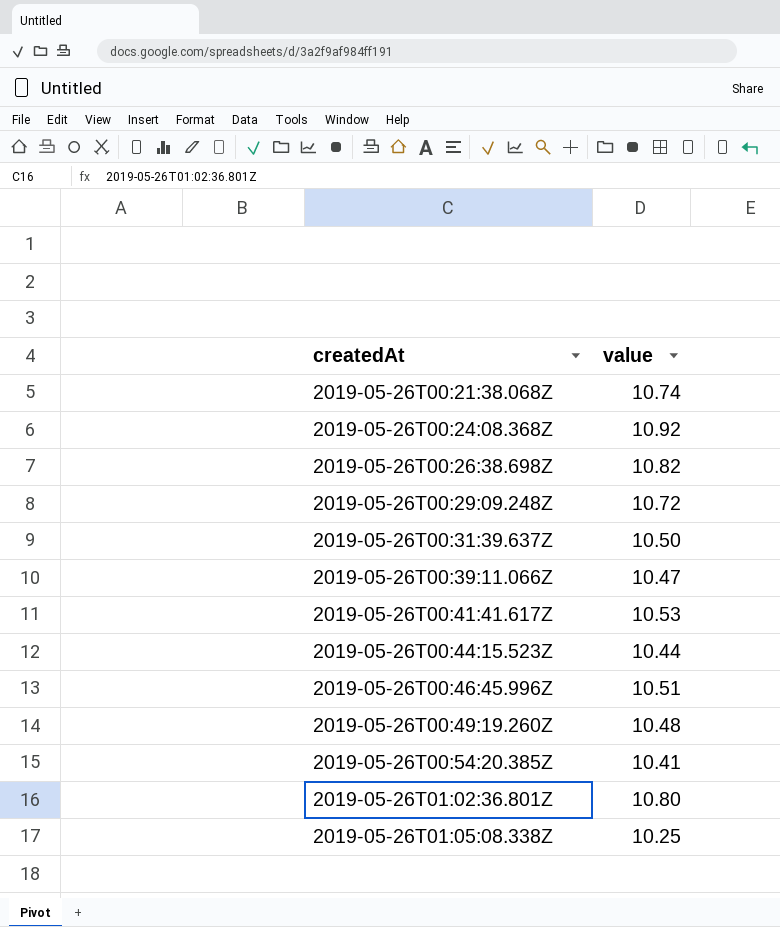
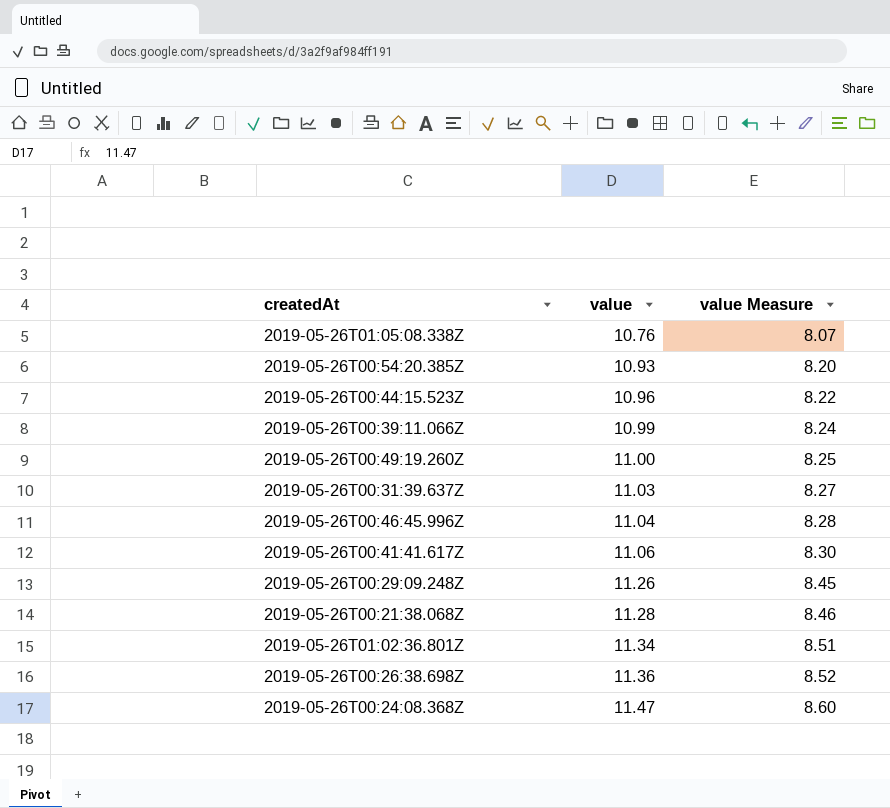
row order: createdAt ascending -> value ascending
column value Measure | formula: none -> [value] * 0.75
2019-05-26T01:05:08.338Z | value: 10.25 -> 10.76
2019-05-26T00:54:20.385Z | value: 10.41 -> 10.93
2019-05-26T00:44:15.523Z | value: 10.44 -> 10.96
2019-05-26T00:39:11.066Z | value: 10.47 -> 10.99
2019-05-26T00:49:19.260Z | value: 10.48 -> 11.00
2019-05-26T00:31:39.637Z | value: 10.50 -> 11.03
2019-05-26T00:46:45.996Z | value: 10.51 -> 11.04
2019-05-26T00:41:41.617Z | value: 10.53 -> 11.06
2019-05-26T00:29:09.248Z | value: 10.72 -> 11.26
2019-05-26T00:21:38.068Z | value: 10.74 -> 11.28
2019-05-26T01:02:36.801Z | value: 10.80 -> 11.34
2019-05-26T00:26:38.698Z | value: 10.82 -> 11.36
2019-05-26T00:24:08.368Z | value: 10.92 -> 11.47

